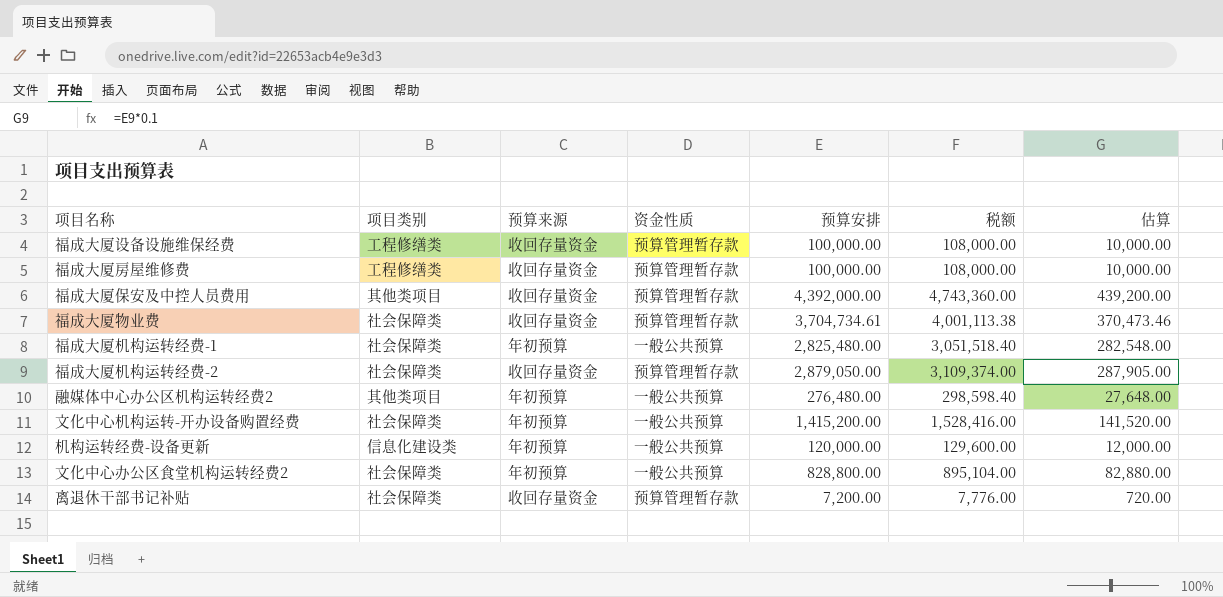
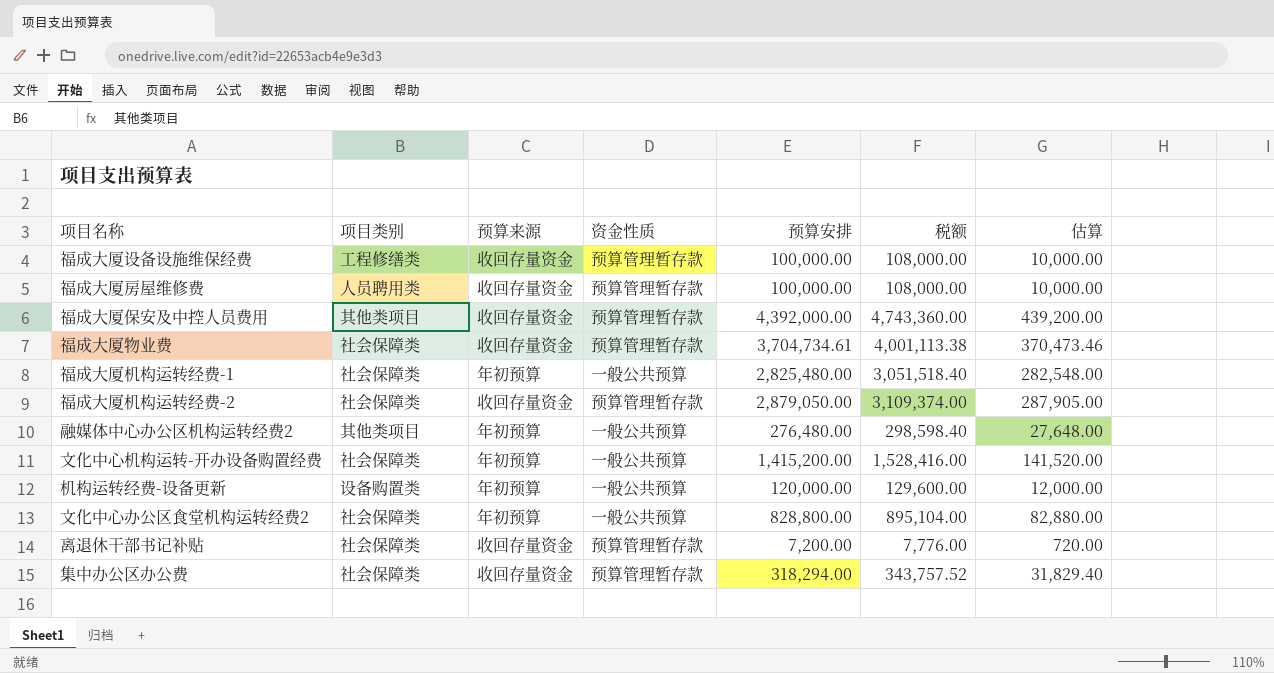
福成大厦房屋维修费 | 项目类别: 工程修缮类 -> 人员聘用类
机构运转经费-设备更新 | 项目类别: 信息化建设类 -> 设备购置类
row 集中办公区办公费: none -> 社会保障类 | 收回存量资金 | 预算管理暂存款 | 318,294.00 | 343,757.52 | 31,829.40

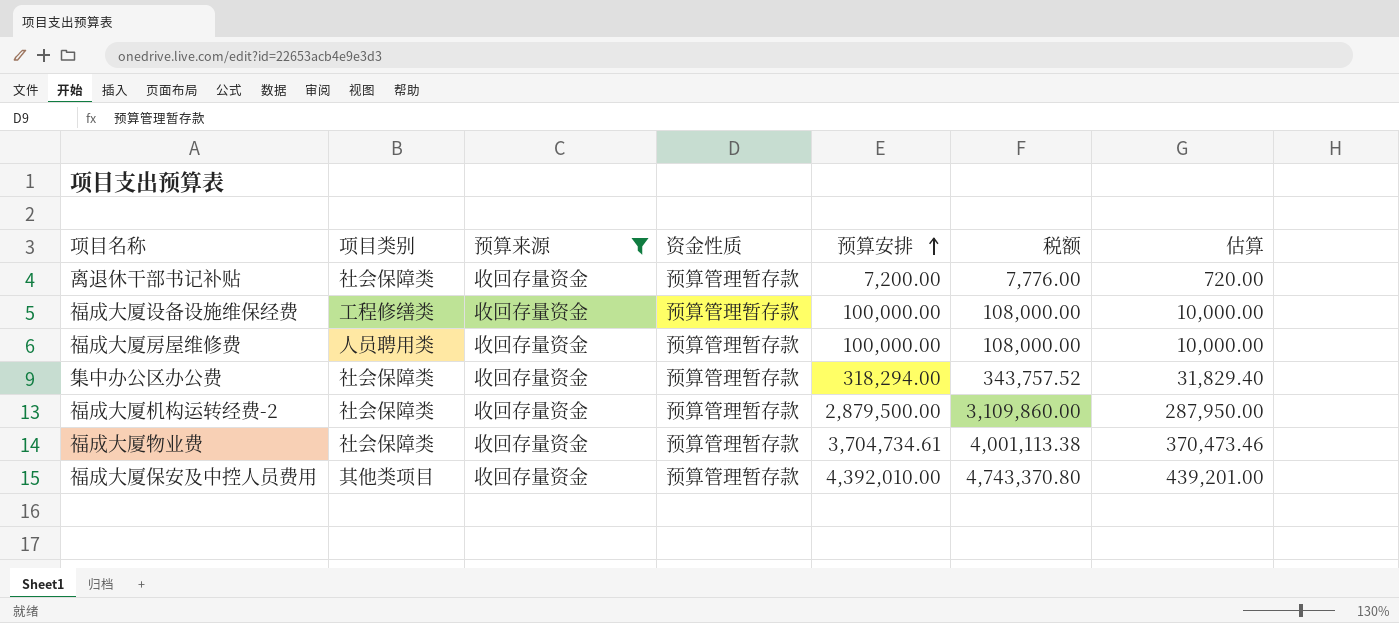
filter: none -> 预算来源 = 收回存量资金
row order: none -> 预算安排 ascending
福成大厦机构运转经费-2 | 预算安排: 2,879,050.00 -> 2,879,500.00
福成大厦机构运转经费-2 | 税额: 3,109,374.00 -> 3,109,860.00
福成大厦机构运转经费-2 | 估算: 287,905.00 -> 287,950.00
福成大厦保安及中控人员费用 | 预算安排: 4,392,000.00 -> 4,392,010.00
福成大厦保安及中控人员费用 | 税额: 4,743,360.00 -> 4,743,370.80
福成大厦保安及中控人员费用 | 估算: 439,200.00 -> 439,201.00

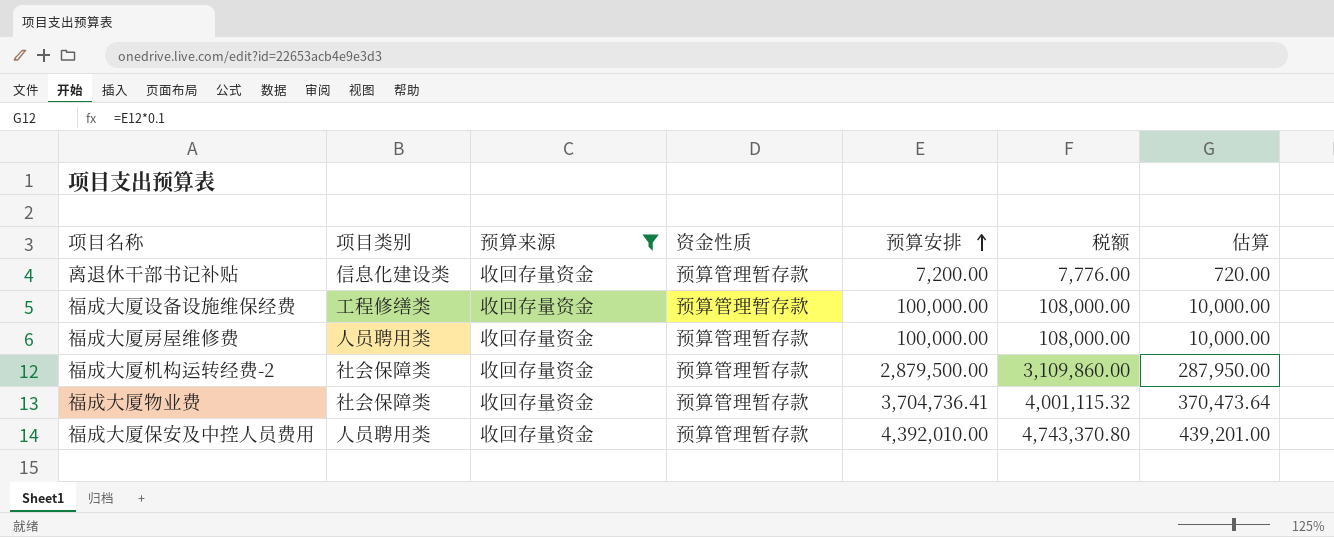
row 集中办公区办公费: 社会保障类 | 收回存量资金 | 预算管理暂存款 | 318,294.00 | 343,757.52 | 31,829.40 -> none
离退休干部书记补贴 | 项目类别: 社会保障类 -> 信息化建设类
福成大厦物业费 | 预算安排: 3,704,734.61 -> 3,704,736.41
福成大厦物业费 | 税额: 4,001,113.38 -> 4,001,115.32
福成大厦物业费 | 估算: 370,473.46 -> 370,473.64
福成大厦保安及中控人员费用 | 项目类别: 其他类项目 -> 人员聘用类

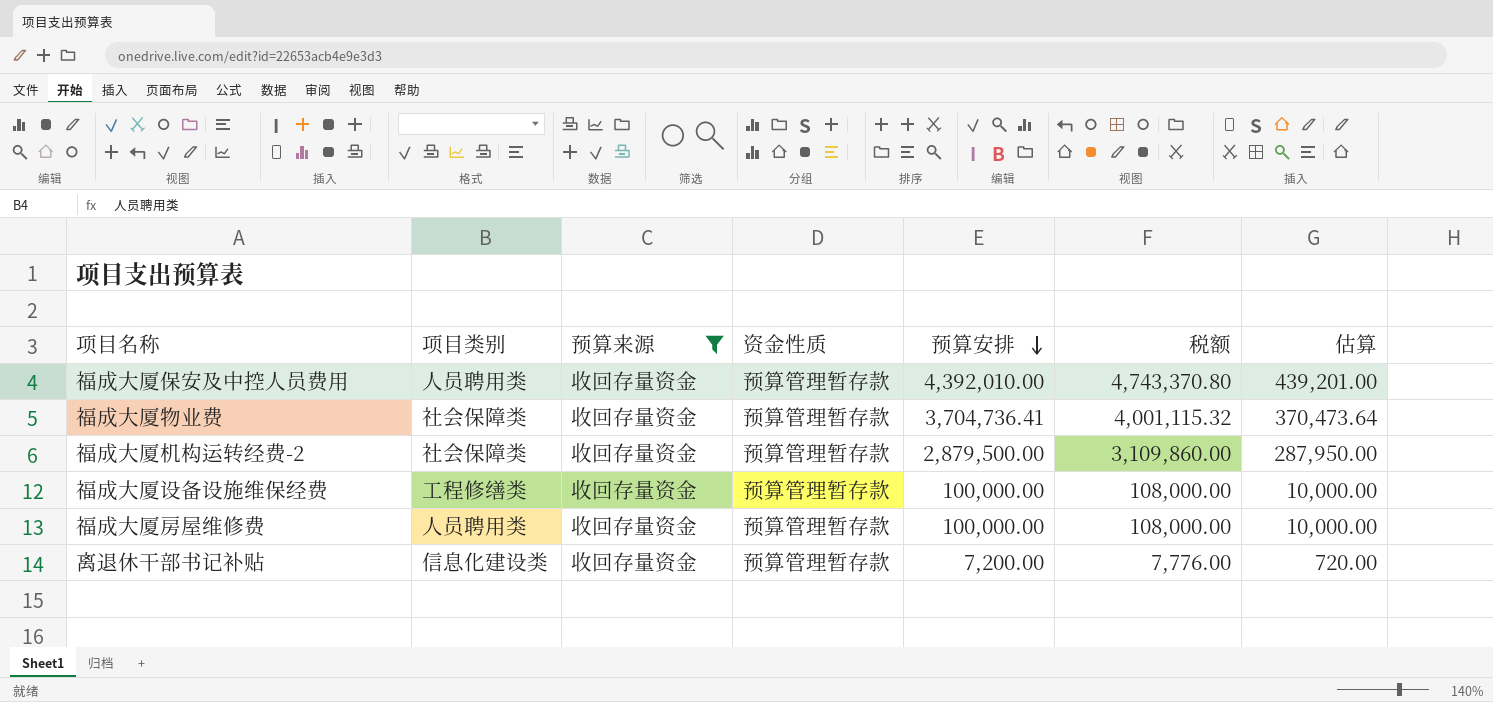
row order: 预算安排 ascending -> 预算安排 descending

